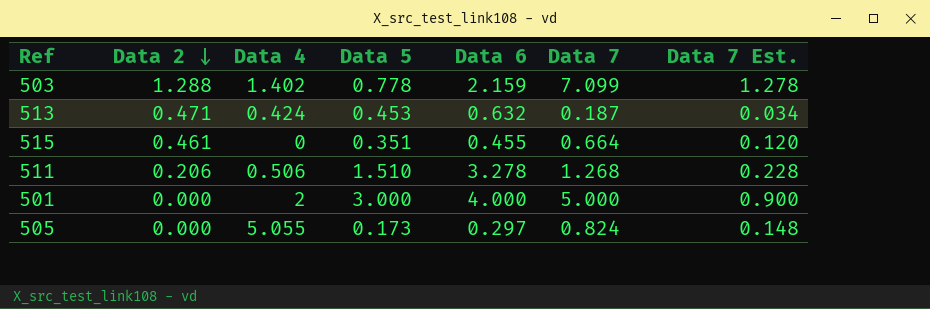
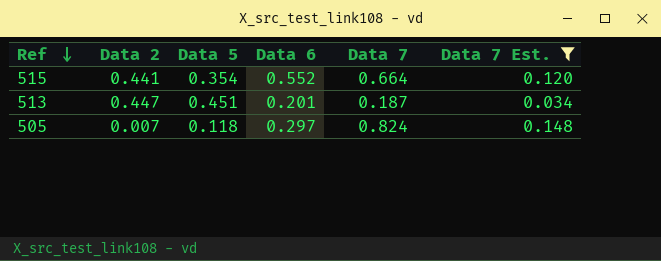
filter: none -> Data 7 Est. <= 0.148
row order: Data 2 descending -> Ref descending
column Data 4 | position: 3 -> none
515 | Data 2: 0.461 -> 0.441
515 | Data 5: 0.351 -> 0.354
515 | Data 6: 0.455 -> 0.552
513 | Data 2: 0.471 -> 0.447
513 | Data 5: 0.453 -> 0.451
513 | Data 6: 0.632 -> 0.201
505 | Data 2: 0.000 -> 0.007
505 | Data 5: 0.173 -> 0.118

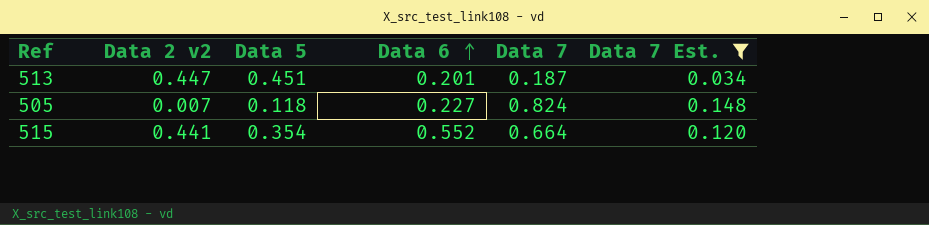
row order: Ref descending -> Data 6 ascending
column name: Data 2 -> Data 2 v2
505 | Data 6: 0.297 -> 0.227

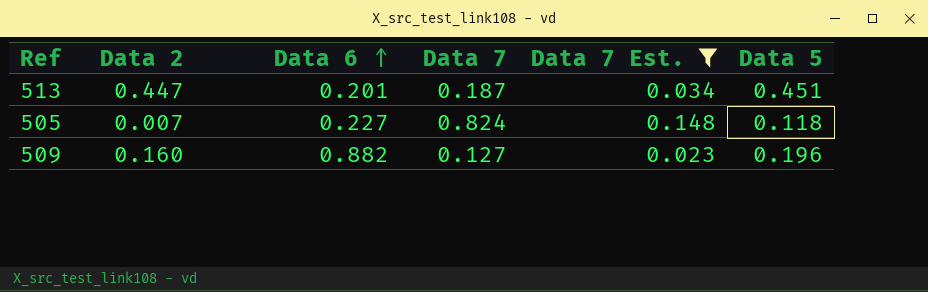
column name: Data 2 v2 -> Data 2
column Data 5 | position: 3 -> 6
row 515: 0.441 | 0.354 | 0.552 | 0.664 | 0.120 -> none
row 509: none -> 0.160 | 0.882 | 0.127 | 0.023 | 0.196

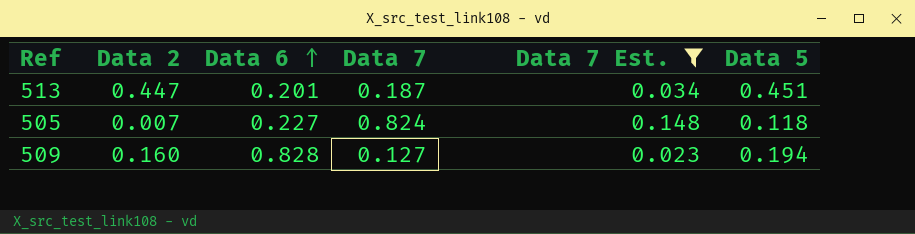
509 | Data 6: 0.882 -> 0.828
509 | Data 5: 0.196 -> 0.194

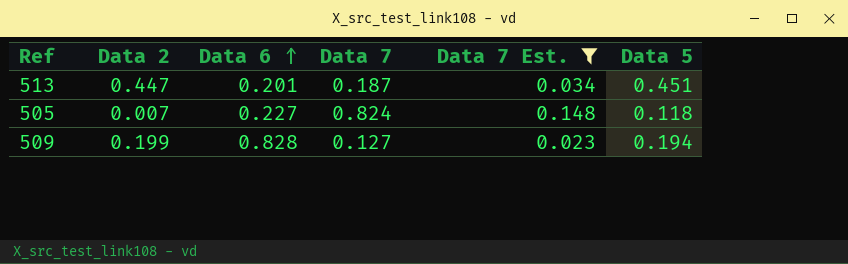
509 | Data 2: 0.160 -> 0.199

